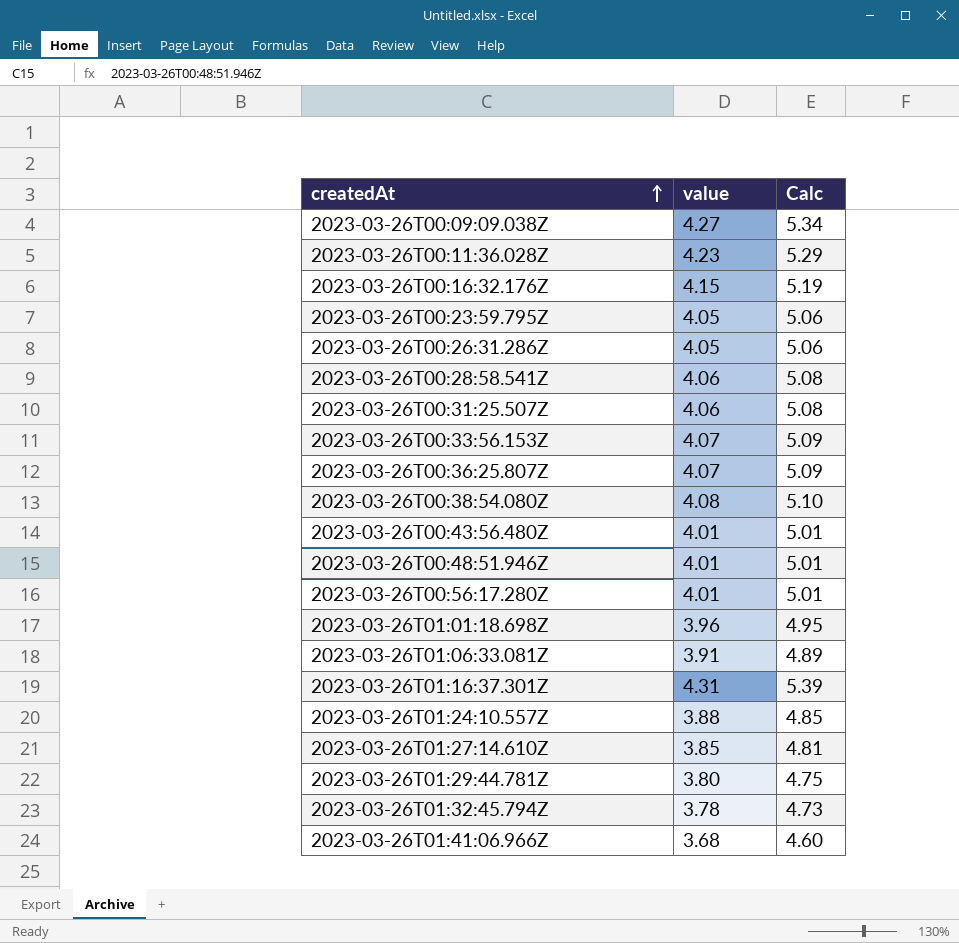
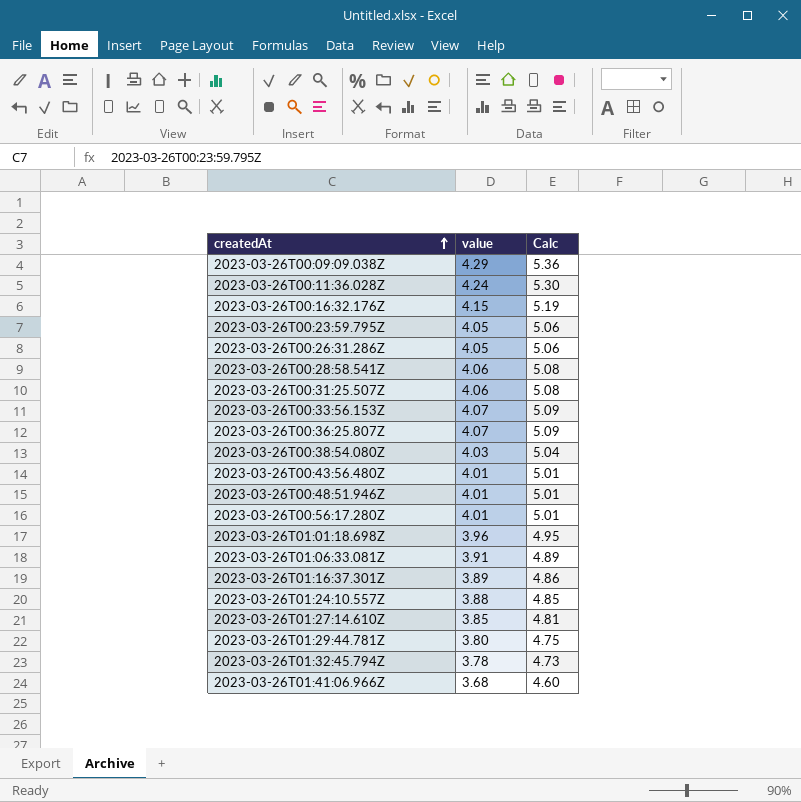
2023-03-26T00:09:09.038Z | value: 4.27 -> 4.29
2023-03-26T00:09:09.038Z | Calc: 5.34 -> 5.36
2023-03-26T00:11:36.028Z | value: 4.23 -> 4.24
2023-03-26T00:11:36.028Z | Calc: 5.29 -> 5.30
2023-03-26T00:38:54.080Z | value: 4.08 -> 4.03
2023-03-26T00:38:54.080Z | Calc: 5.10 -> 5.04
2023-03-26T01:16:37.301Z | value: 4.31 -> 3.89
2023-03-26T01:16:37.301Z | Calc: 5.39 -> 4.86

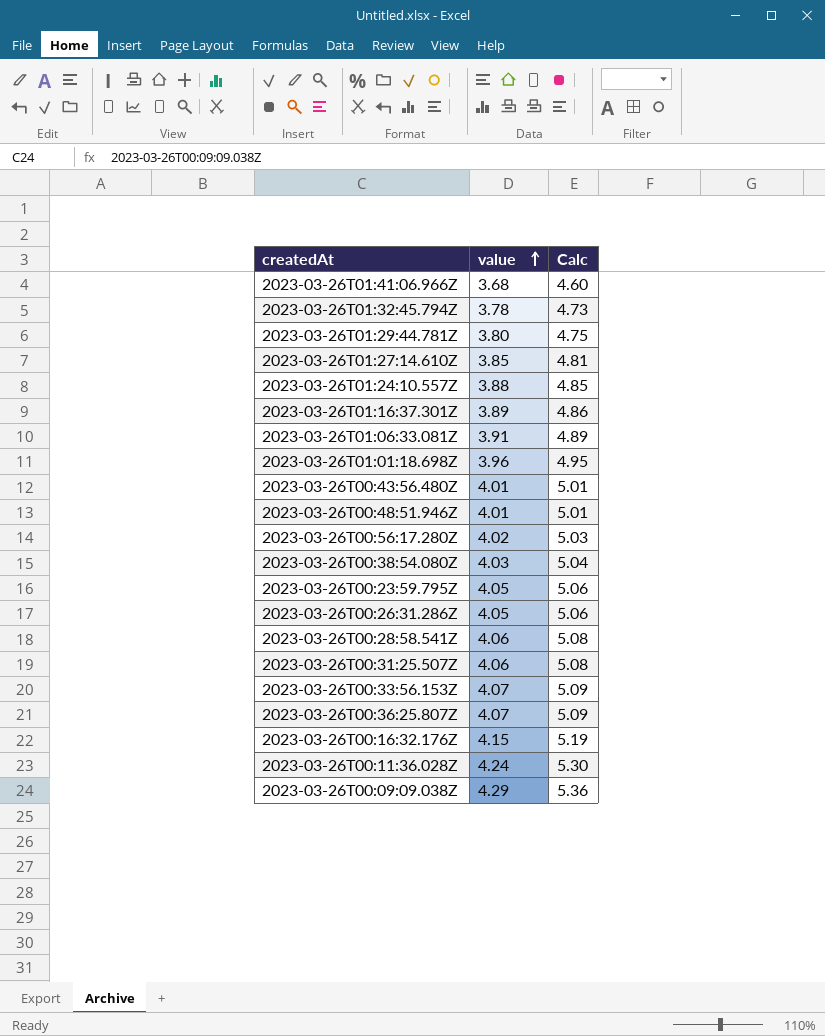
row order: createdAt ascending -> value ascending
2023-03-26T00:56:17.280Z | value: 4.01 -> 4.02
2023-03-26T00:56:17.280Z | Calc: 5.01 -> 5.03

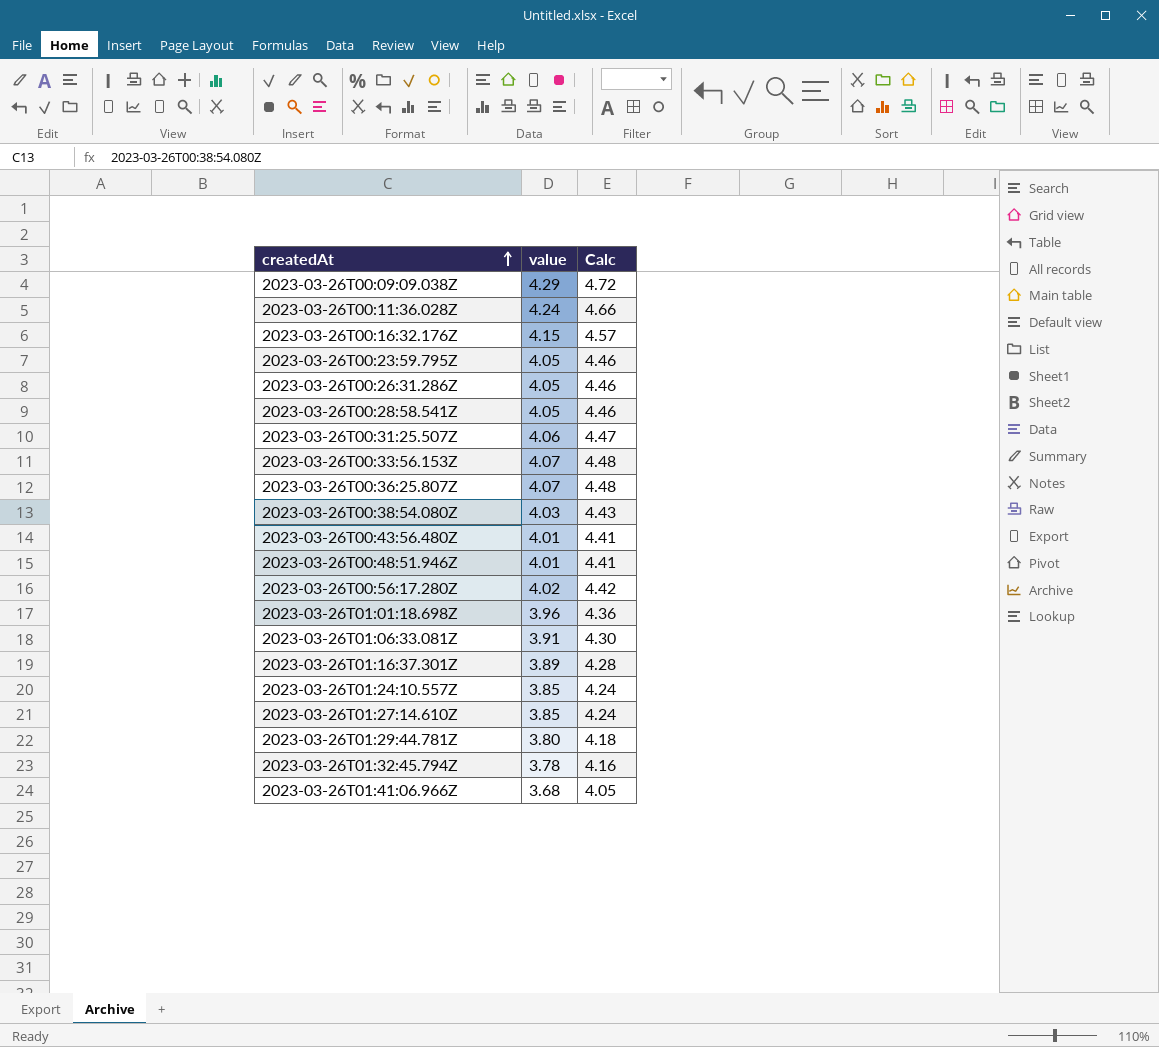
row order: value ascending -> createdAt ascending
column Calc | formula: [value] * 1.25 -> [value] * 1.1
2023-03-26T00:28:58.541Z | value: 4.06 -> 4.05
2023-03-26T01:24:10.557Z | value: 3.88 -> 3.85

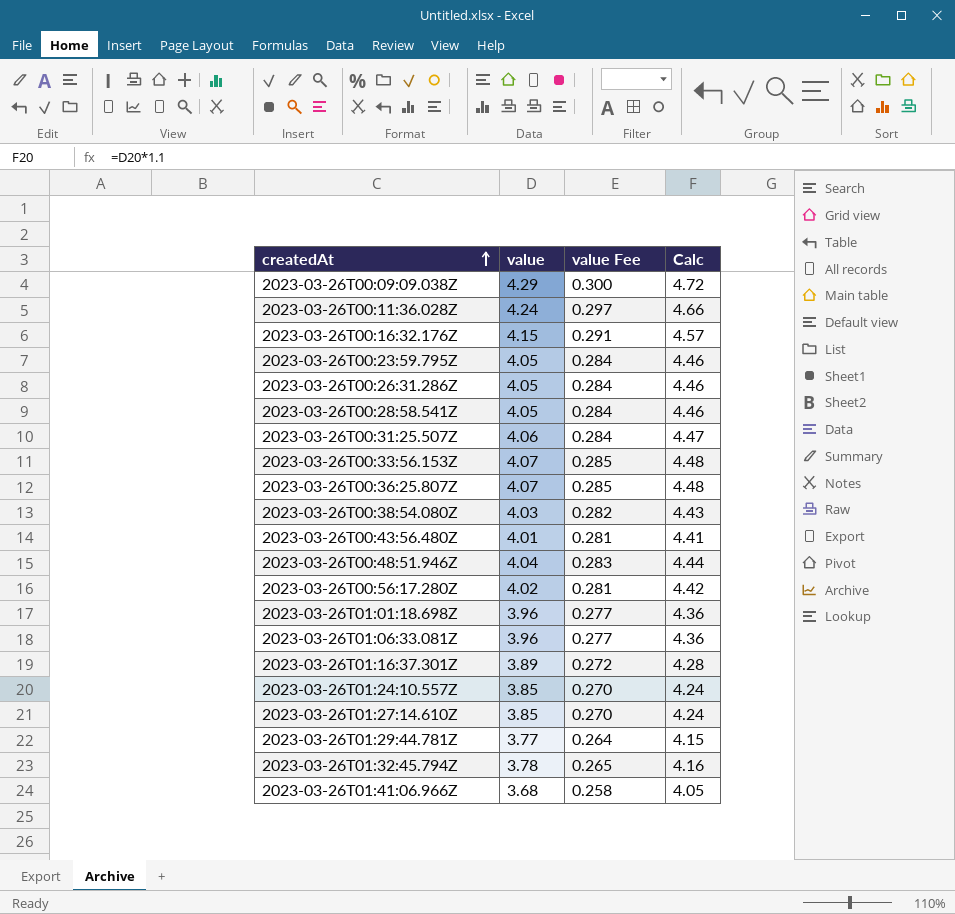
column value Fee | formula: none -> [value] * 0.07
2023-03-26T00:48:51.946Z | value: 4.01 -> 4.04
2023-03-26T00:48:51.946Z | Calc: 4.41 -> 4.44
2023-03-26T01:06:33.081Z | value: 3.91 -> 3.96
2023-03-26T01:06:33.081Z | Calc: 4.30 -> 4.36
2023-03-26T01:29:44.781Z | value: 3.80 -> 3.77
2023-03-26T01:29:44.781Z | Calc: 4.18 -> 4.15

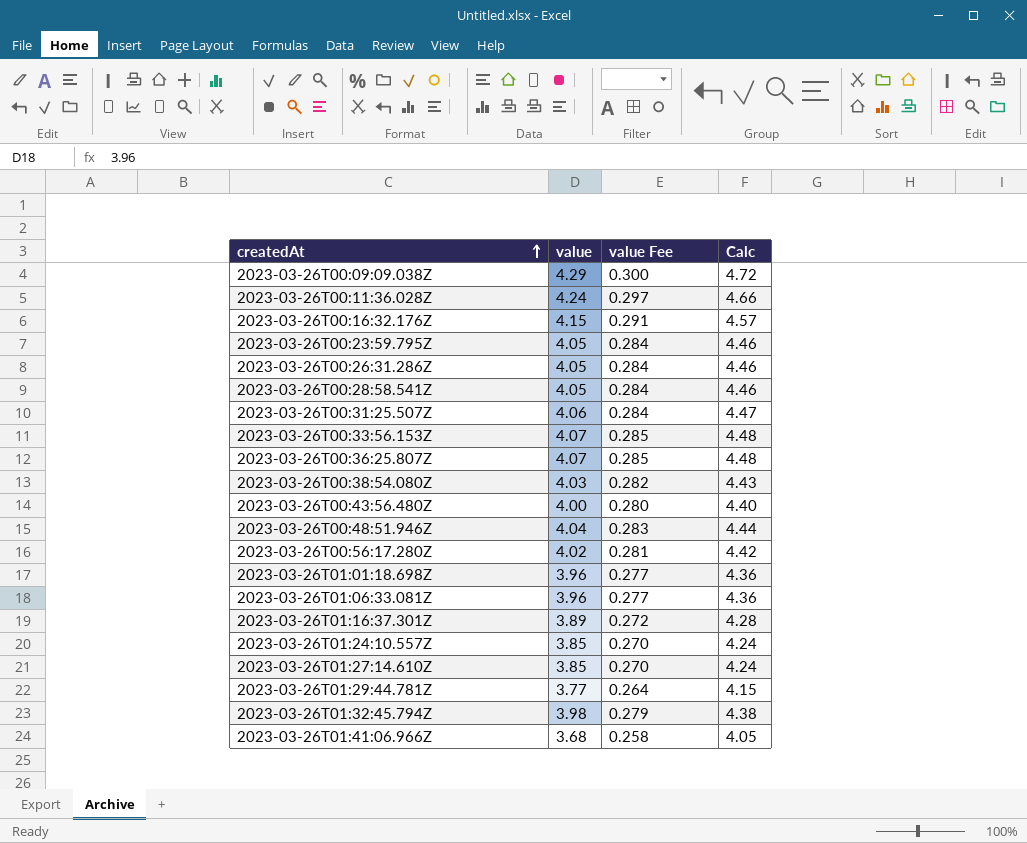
2023-03-26T00:43:56.480Z | value: 4.01 -> 4.00
2023-03-26T00:43:56.480Z | value Fee: 0.281 -> 0.280
2023-03-26T00:43:56.480Z | Calc: 4.41 -> 4.40
2023-03-26T01:32:45.794Z | value: 3.78 -> 3.98
2023-03-26T01:32:45.794Z | value Fee: 0.265 -> 0.279
2023-03-26T01:32:45.794Z | Calc: 4.16 -> 4.38

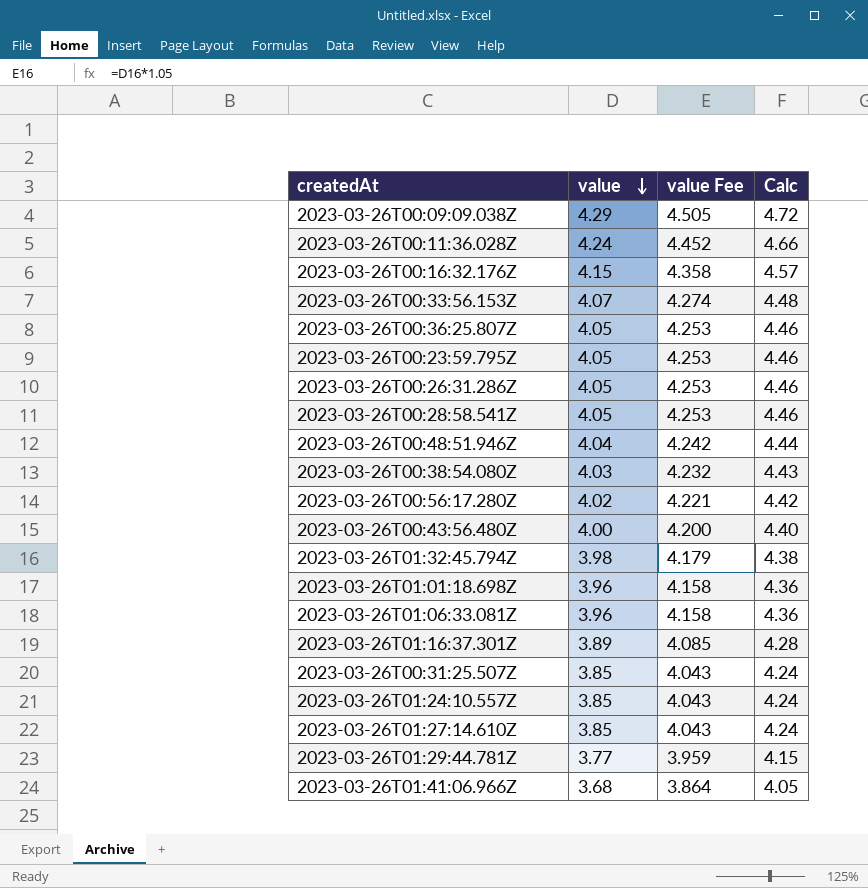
row order: createdAt ascending -> value descending
column value Fee | formula: [value] * 0.07 -> [value] * 1.05
2023-03-26T00:36:25.807Z | value: 4.07 -> 4.05
2023-03-26T00:36:25.807Z | Calc: 4.48 -> 4.46
2023-03-26T00:31:25.507Z | value: 4.06 -> 3.85
2023-03-26T00:31:25.507Z | Calc: 4.47 -> 4.24

